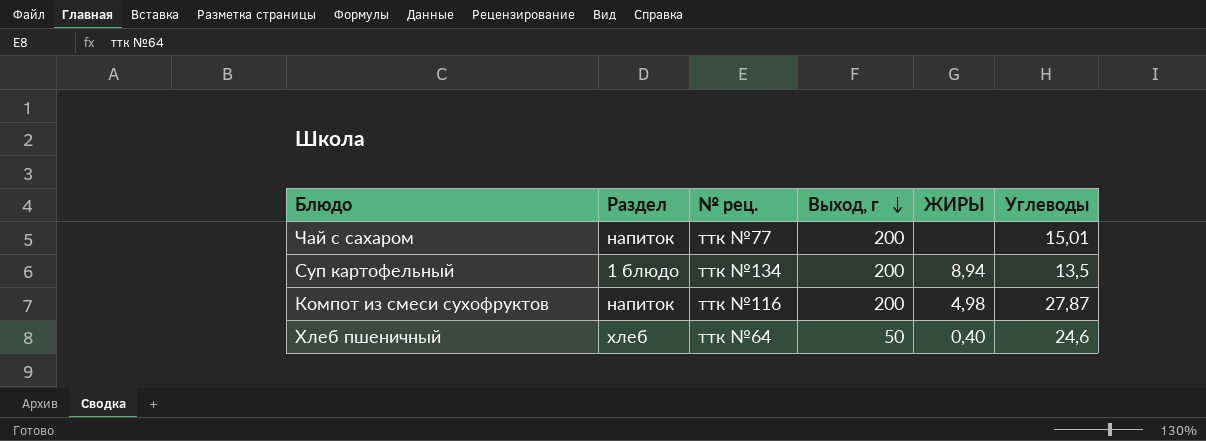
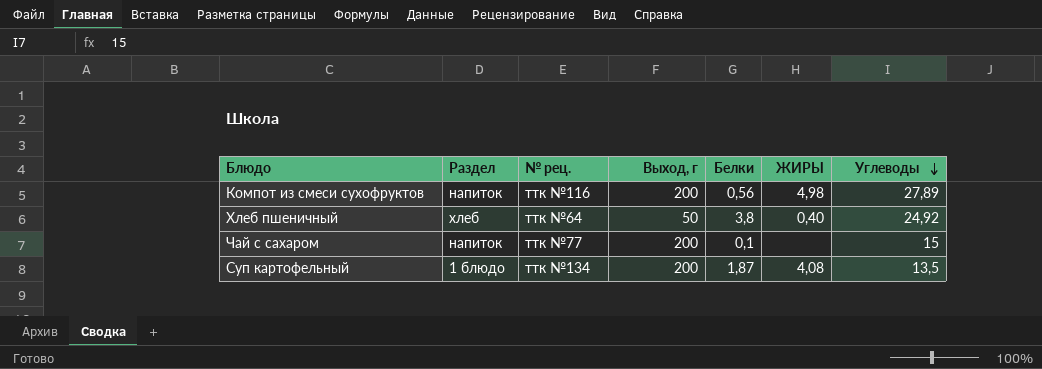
row order: Выход, г descending -> Углеводы descending
column Белки | position: none -> 5
Компот из смеси сухофруктов | Углеводы: 27,87 -> 27,89
Хлеб пшеничный | Углеводы: 24,6 -> 24,92
Чай с сахаром | Углеводы: 15,01 -> 15
Суп картофельный | ЖИРЫ: 8,94 -> 4,08

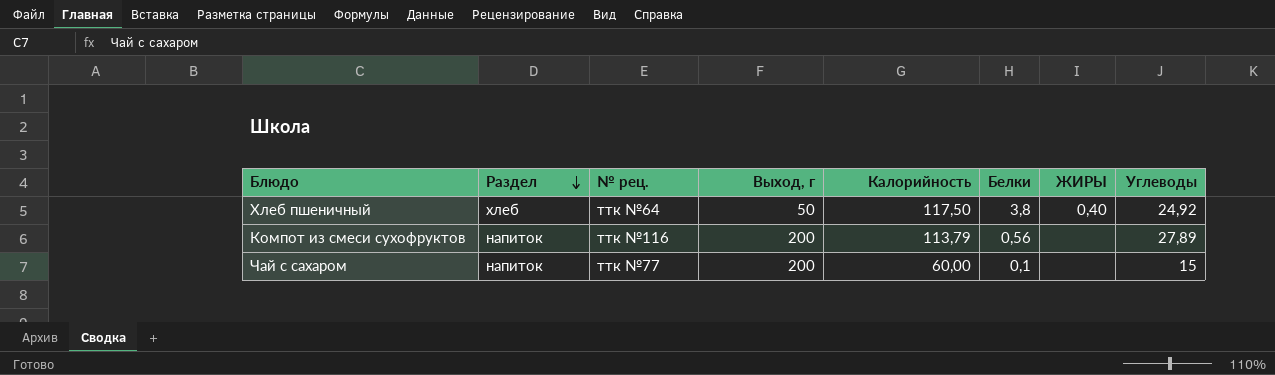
row order: Углеводы descending -> Раздел descending
column Калорийность | position: none -> 5
row Суп картофельный: 1 блюдо | ттк №134 | 200 | 1,87 | 4,08 | 13,5 -> none
Компот из смеси сухофруктов | ЖИРЫ: 4,98 -> none

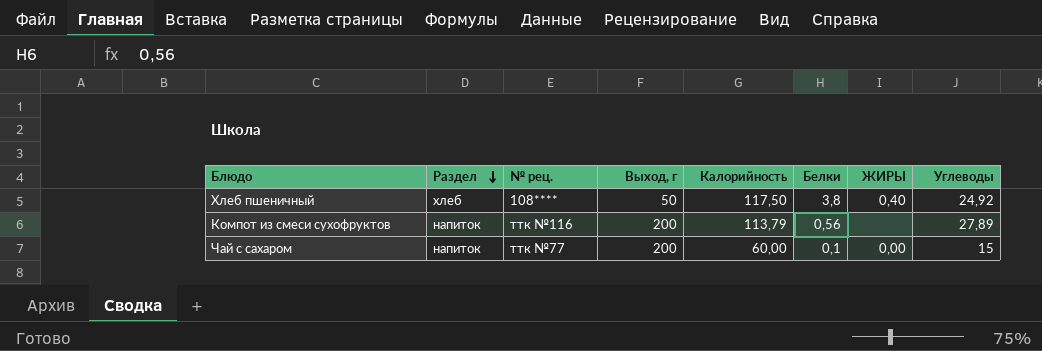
Хлеб пшеничный | № рец.: ттк №64 -> 108****
Чай с сахаром | ЖИРЫ: none -> 0,00

